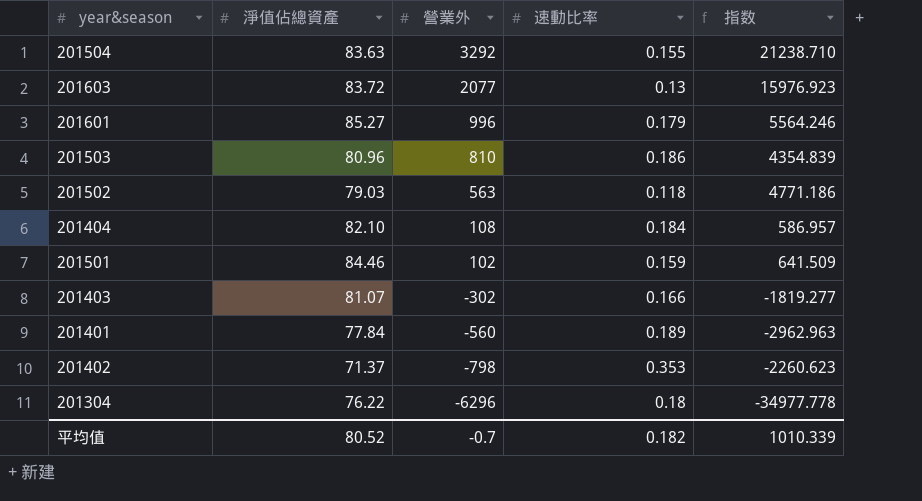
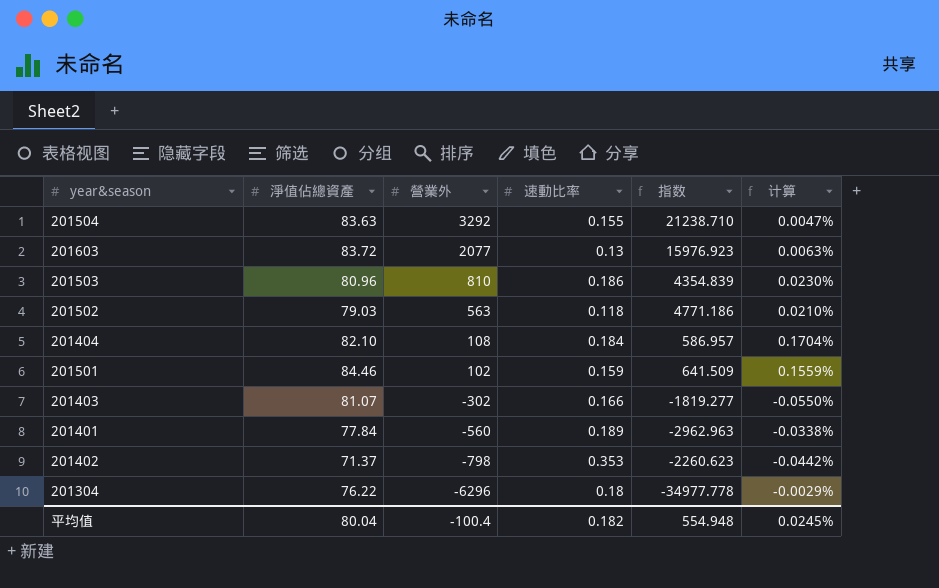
column 计算 | formula: none -> [速動比率] / [營業外]
row 201601: 85.27 | 996 | 0.179 | 5564.246 -> none
平均值 | 淨值佔總資產: 80.52 -> 80.04
平均值 | 營業外: -0.7 -> -100.4
平均值 | 指数: 1010.339 -> 554.948

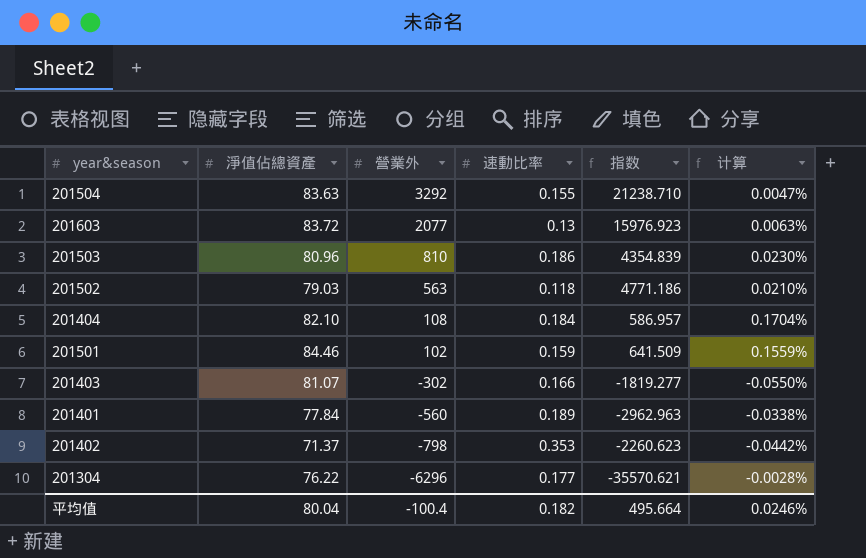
201304 | 速動比率: 0.18 -> 0.177
201304 | 指数: -34977.778 -> -35570.621
201304 | 计算: -0.0029% -> -0.0028%
平均值 | 指数: 554.948 -> 495.664
平均值 | 计算: 0.0245% -> 0.0246%

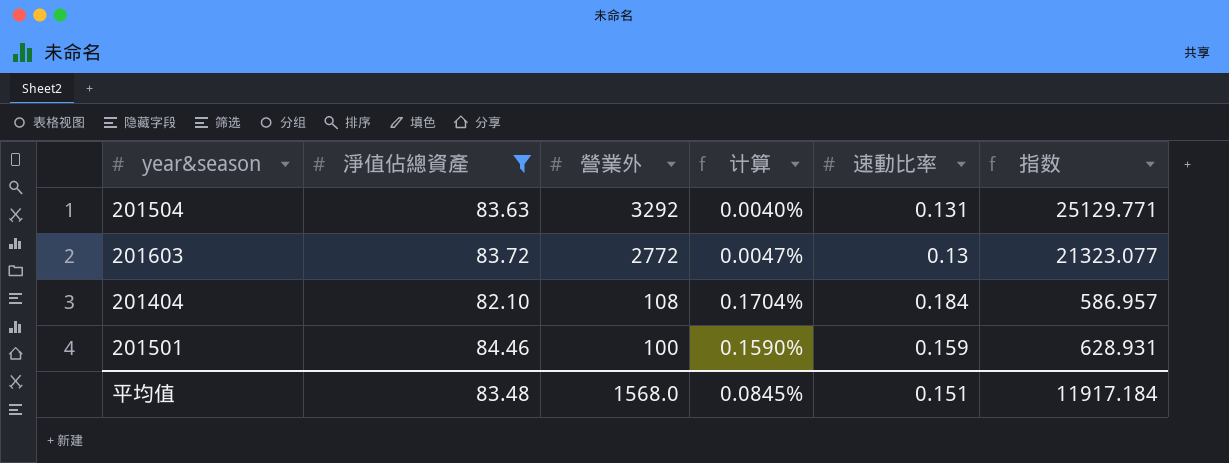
filter: none -> 淨值佔總資產 >= 82.10
column 计算 | position: 6 -> 4
201504 | 计算: 0.0047% -> 0.0040%
201504 | 速動比率: 0.155 -> 0.131
201504 | 指数: 21238.710 -> 25129.771
201603 | 營業外: 2077 -> 2772
201603 | 计算: 0.0063% -> 0.0047%
201603 | 指数: 15976.923 -> 21323.077
201501 | 營業外: 102 -> 100
201501 | 计算: 0.1559% -> 0.1590%
201501 | 指数: 641.509 -> 628.931
平均值 | 淨值佔總資產: 80.04 -> 83.48
平均值 | 營業外: -100.4 -> 1568.0
平均值 | 计算: 0.0246% -> 0.0845%
平均值 | 速動比率: 0.182 -> 0.151
平均值 | 指数: 495.664 -> 11917.184

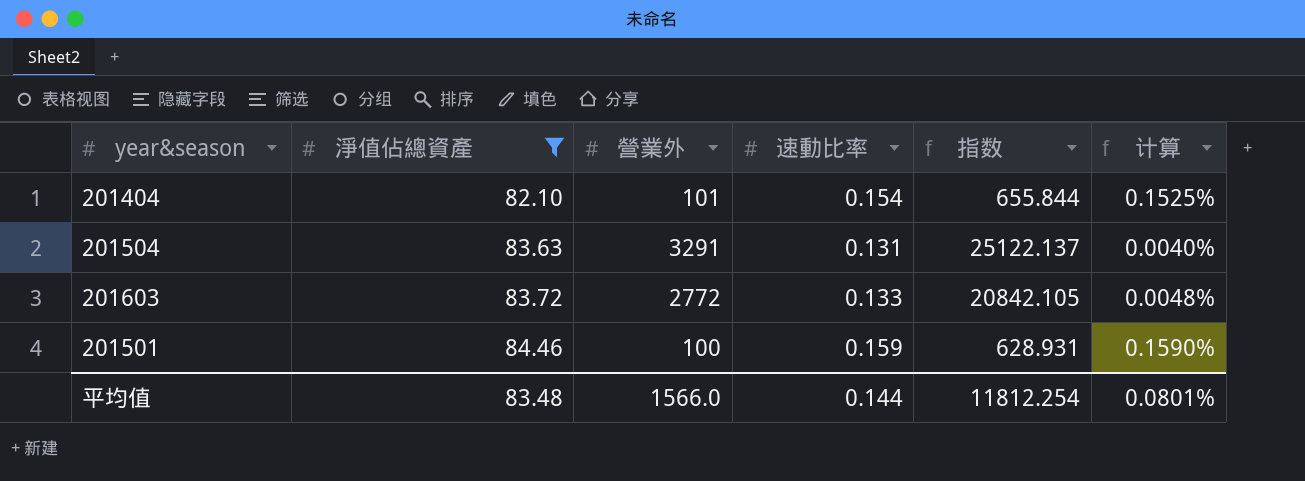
row order: 營業外 descending -> 淨值佔總資產 ascending
column 计算 | position: 4 -> 6
201404 | 營業外: 108 -> 101
201404 | 速動比率: 0.184 -> 0.154
201404 | 指数: 586.957 -> 655.844
201404 | 计算: 0.1704% -> 0.1525%
201504 | 營業外: 3292 -> 3291
201504 | 指数: 25129.771 -> 25122.137
201603 | 速動比率: 0.13 -> 0.133
201603 | 指数: 21323.077 -> 20842.105
201603 | 计算: 0.0047% -> 0.0048%
平均值 | 營業外: 1568.0 -> 1566.0
平均值 | 速動比率: 0.151 -> 0.144
平均值 | 指数: 11917.184 -> 11812.254
平均值 | 计算: 0.0845% -> 0.0801%

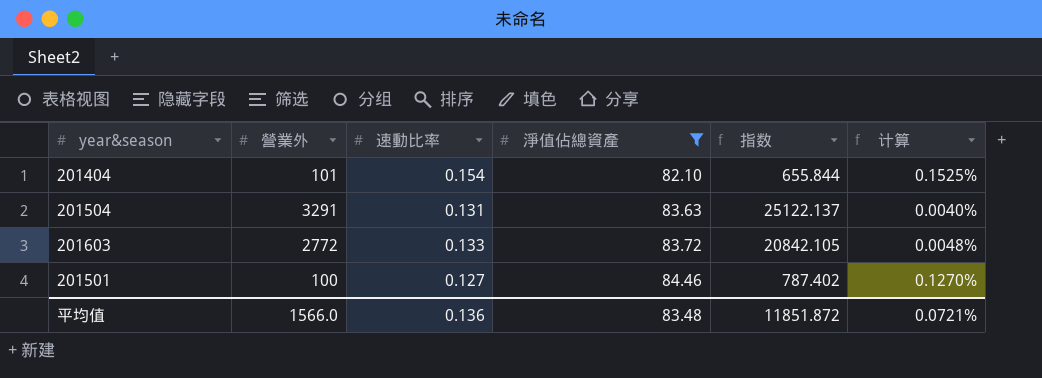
column 淨值佔總資產 | position: 2 -> 4
201501 | 速動比率: 0.159 -> 0.127
201501 | 指数: 628.931 -> 787.402
201501 | 计算: 0.1590% -> 0.1270%
平均值 | 速動比率: 0.144 -> 0.136
平均值 | 指数: 11812.254 -> 11851.872
平均值 | 计算: 0.0801% -> 0.0721%

